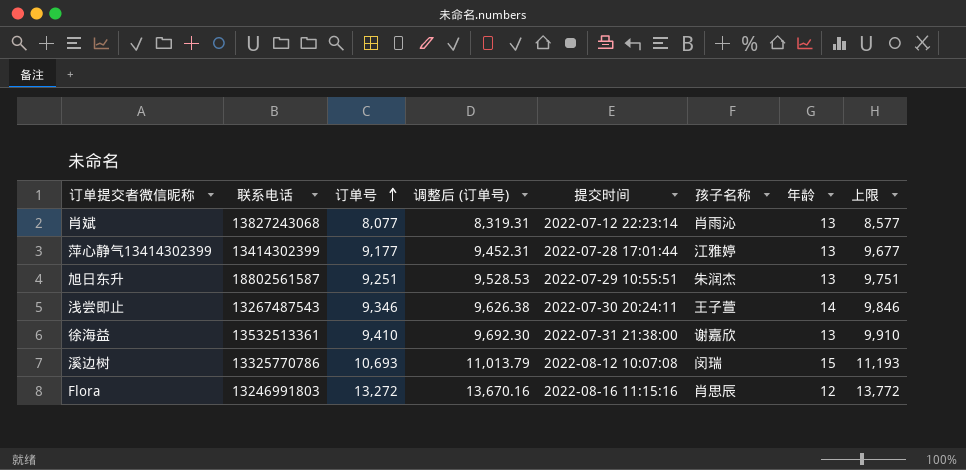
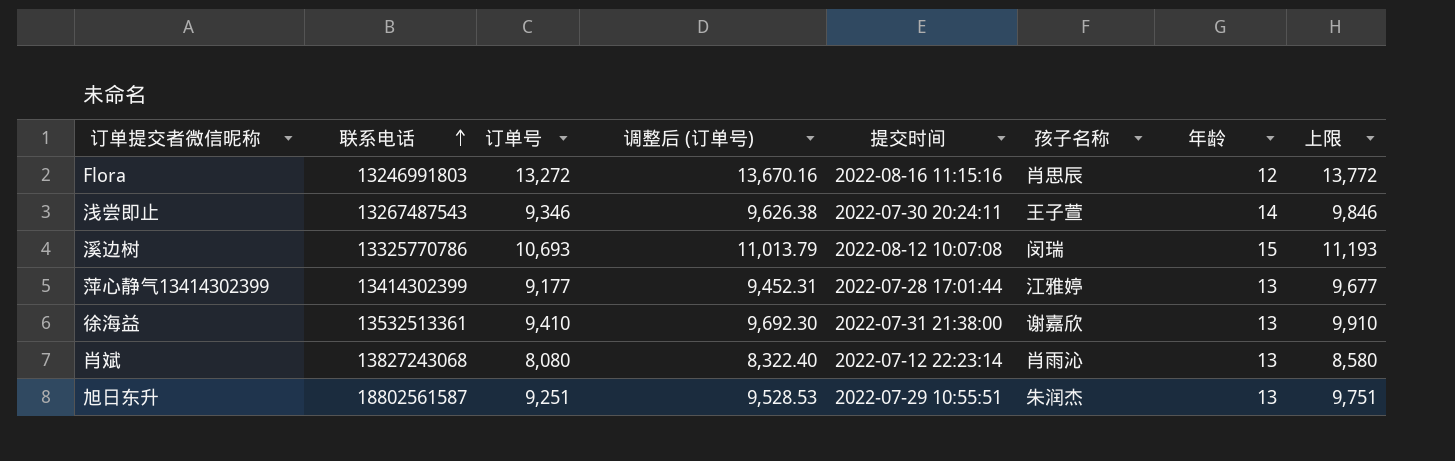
row order: 订单号 ascending -> 联系电话 ascending
肖斌 | 订单号: 8,077 -> 8,080
肖斌 | 调整后 (订单号): 8,319.31 -> 8,322.40
肖斌 | 上限: 8,577 -> 8,580

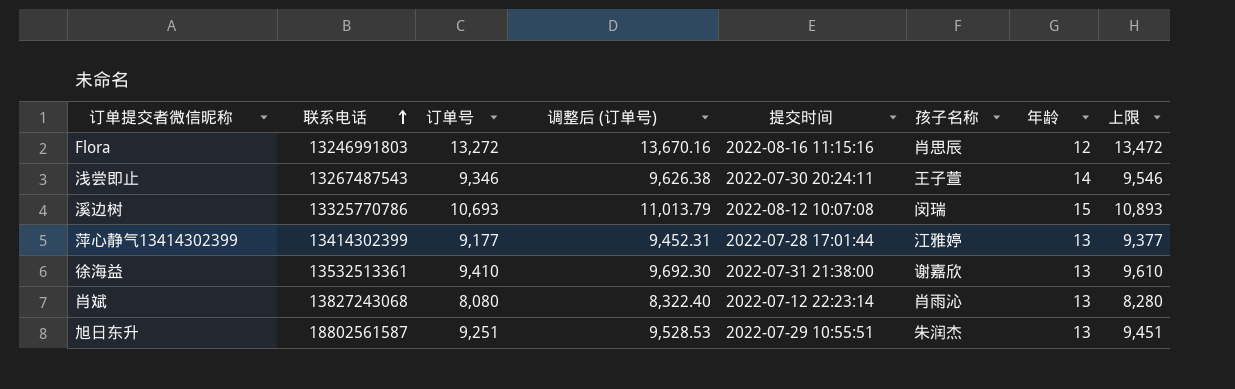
column 上限 | formula: [订单号] + 500 -> [订单号] + 200

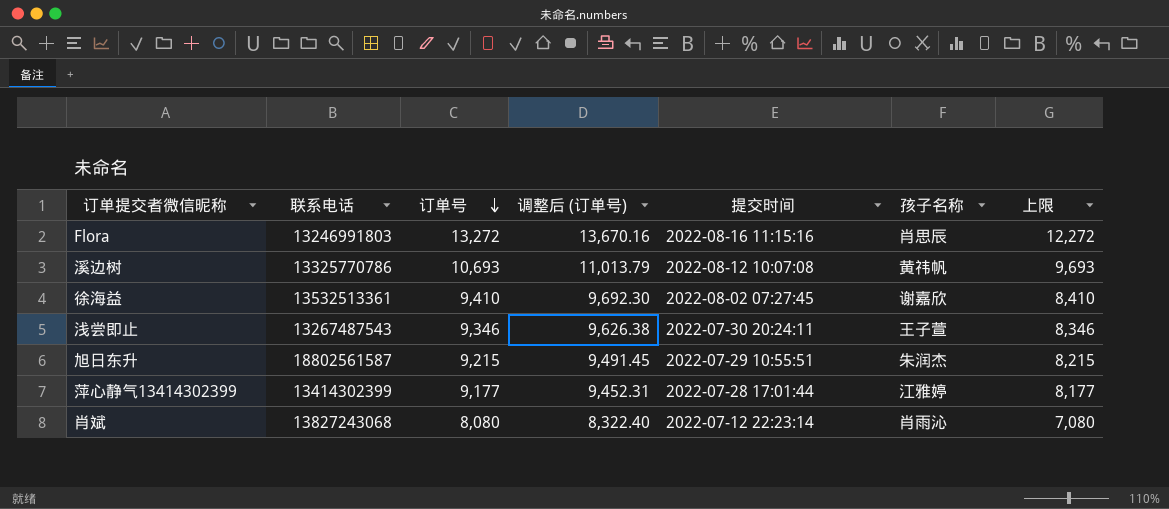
row order: 联系电话 ascending -> 订单号 descending
column 年龄 | position: 7 -> none
column 上限 | formula: [订单号] + 200 -> [订单号] - 1000
溪边树 | 孩子名称: 闵瑞 -> 黄祎帆
徐海益 | 提交时间: 2022-07-31 21:38:00 -> 2022-08-02 07:27:45
旭日东升 | 订单号: 9,251 -> 9,215
旭日东升 | 调整后 (订单号): 9,528.53 -> 9,491.45

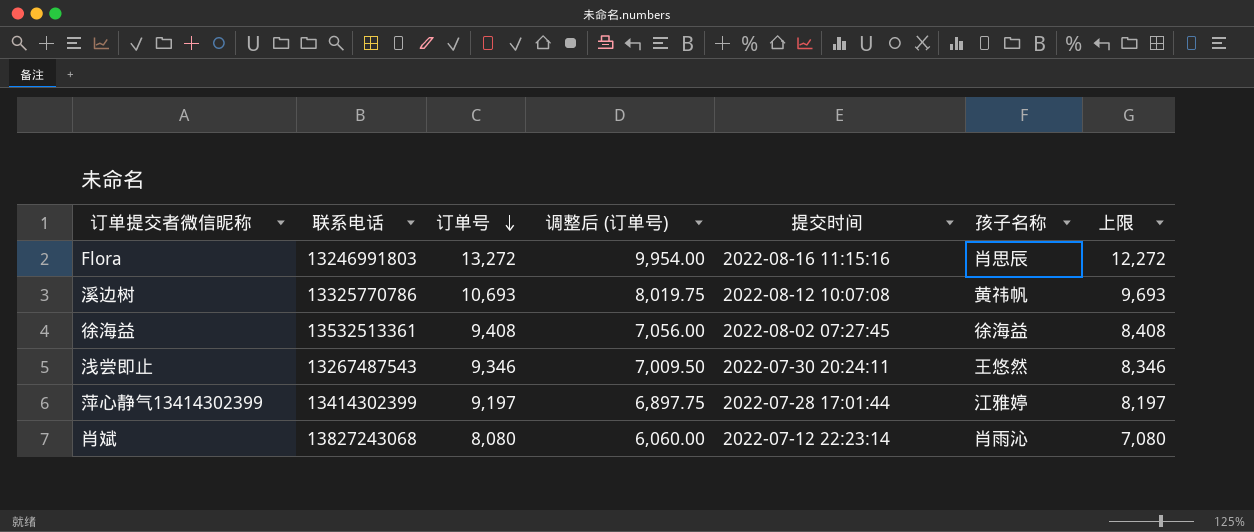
column 调整后 (订单号) | formula: [订单号] * 1.03 -> [订单号] * 0.75
row 旭日东升: 18802561587 | 9,215 | 9,491.45 | 2022-07-29 10:55:51 | 朱润杰 | 8,215 -> none
徐海益 | 订单号: 9,410 -> 9,408
徐海益 | 孩子名称: 谢嘉欣 -> 徐海益
徐海益 | 上限: 8,410 -> 8,408
浅尝即止 | 孩子名称: 王子萱 -> 王悠然
萍心静气13414302399 | 订单号: 9,177 -> 9,197
萍心静气13414302399 | 上限: 8,177 -> 8,197

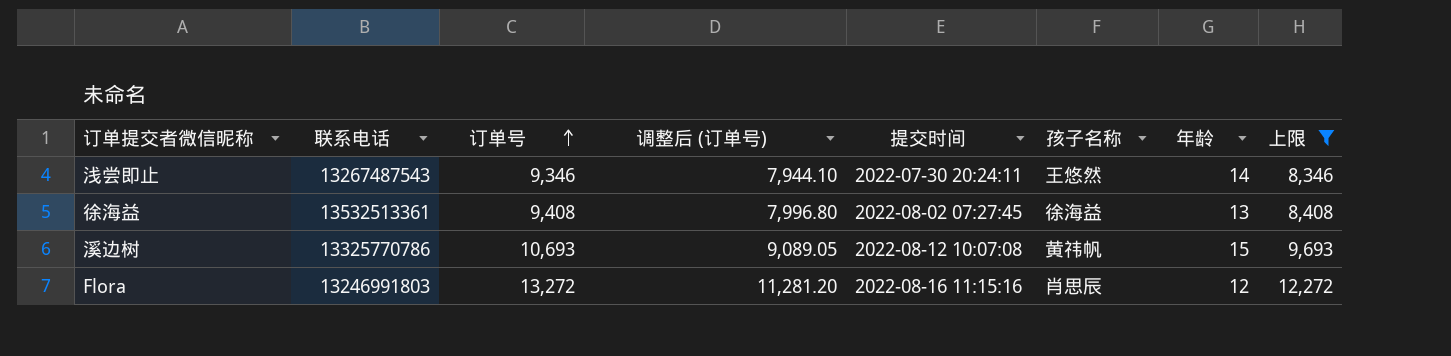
filter: none -> 上限 >= 8,346
row order: 订单号 descending -> 订单号 ascending
column 调整后 (订单号) | formula: [订单号] * 0.75 -> [订单号] * 0.85
column 年龄 | position: none -> 7

